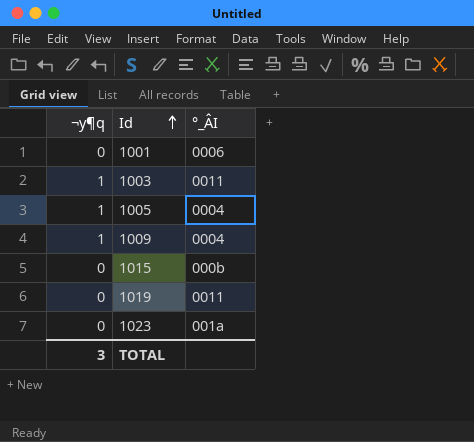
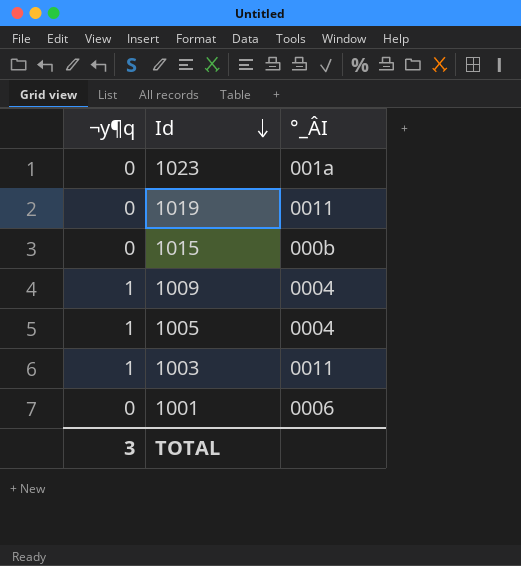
row order: Id ascending -> Id descending

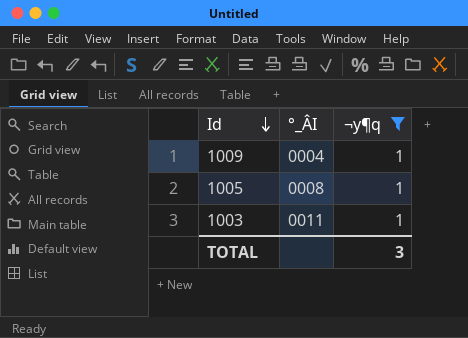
filter: none -> ¬y¶q = 1
column ¬y¶q | position: 1 -> 3
1005 | °_ÂI: 0004 -> 0008

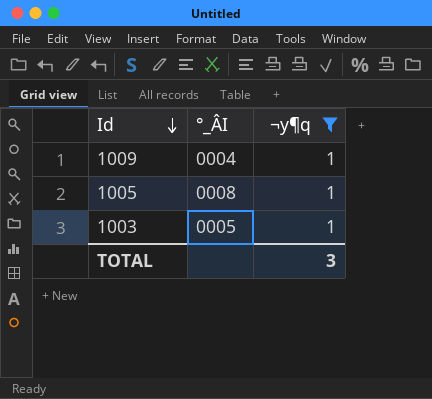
1003 | °_ÂI: 0011 -> 0005

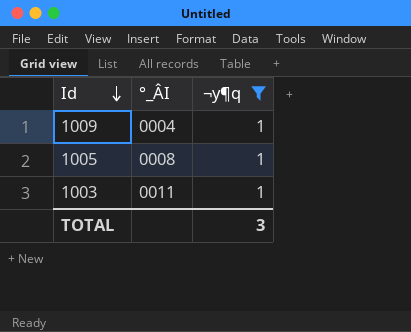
1003 | °_ÂI: 0005 -> 0011

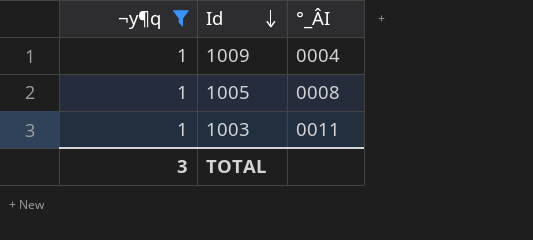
column ¬y¶q | position: 3 -> 1

